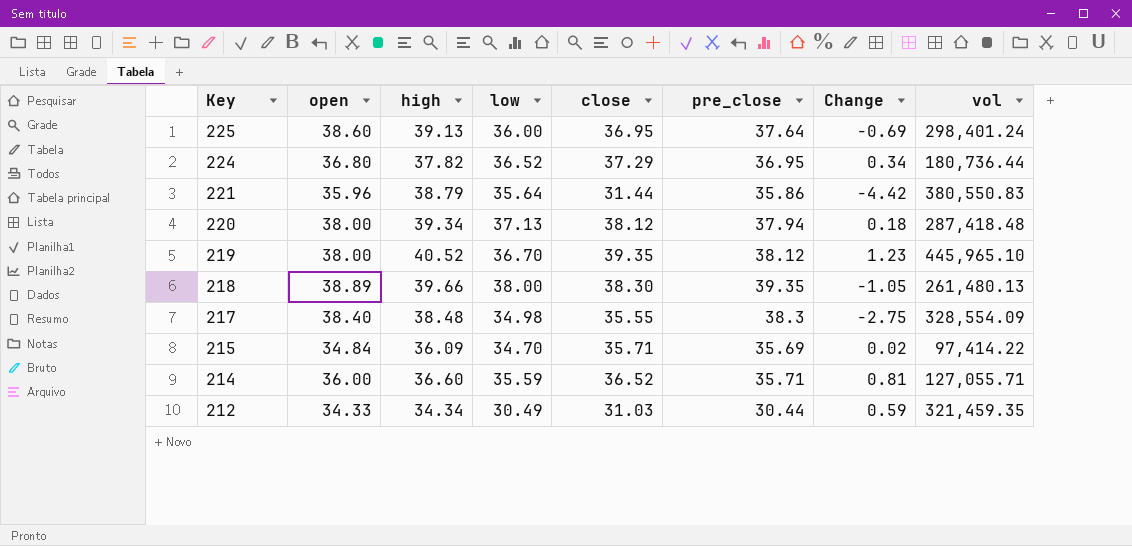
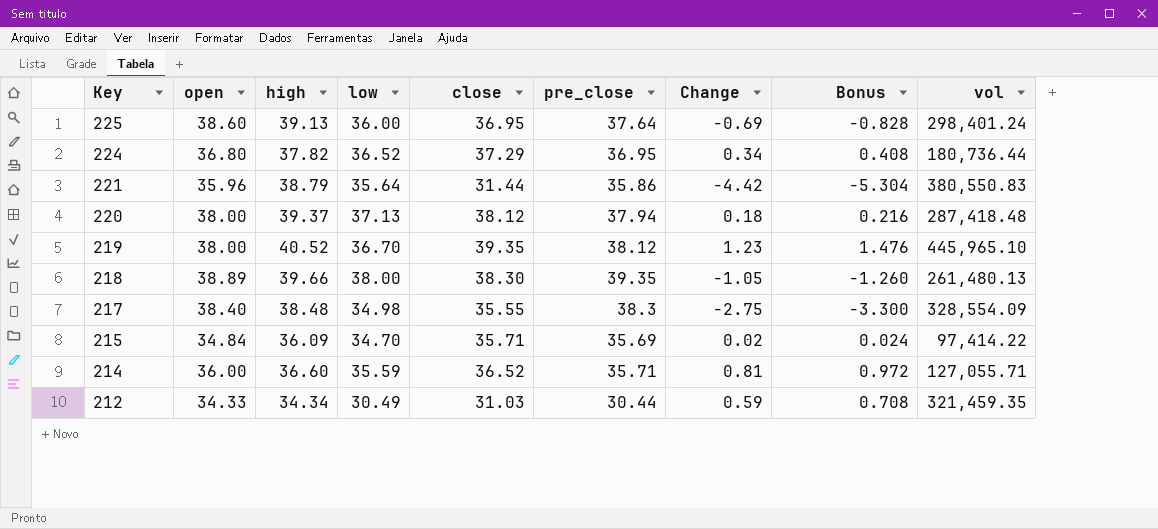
column Bonus | formula: none -> [Change] * 1.2
220 | high: 39.34 -> 39.37

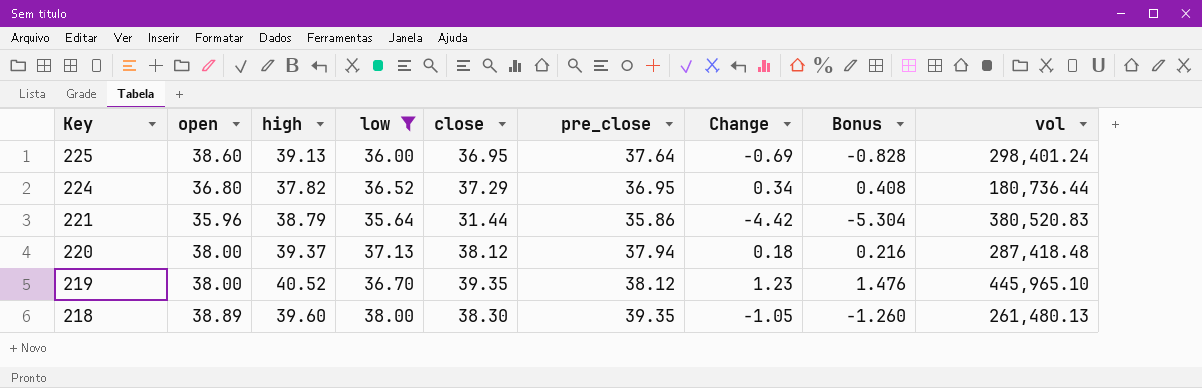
filter: none -> low >= 35.64
221 | vol: 380,550.83 -> 380,520.83
218 | high: 39.66 -> 39.60

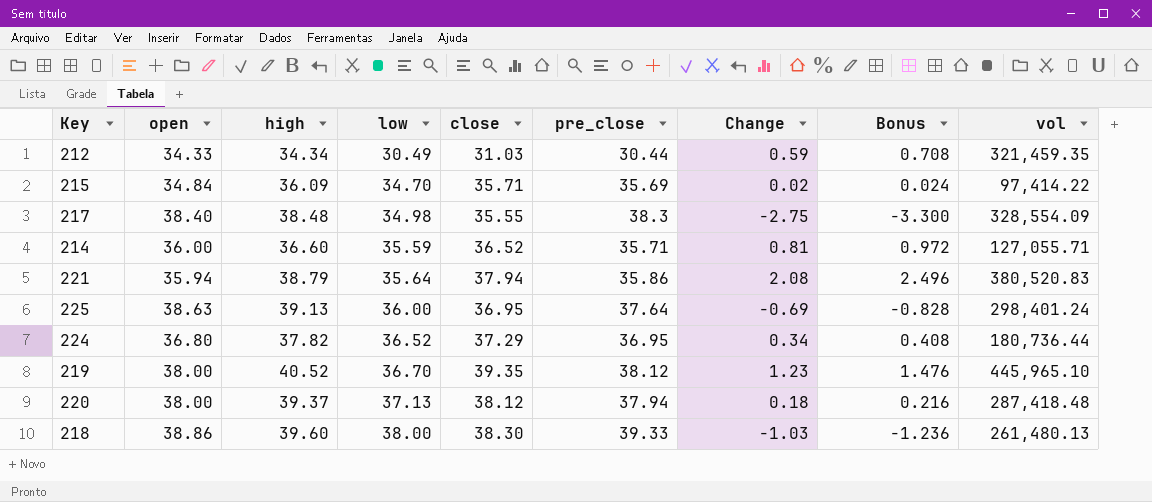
filter: low >= 35.64 -> none
row order: Key descending -> low ascending
221 | open: 35.96 -> 35.94
221 | close: 31.44 -> 37.94
221 | Change: -4.42 -> 2.08
221 | Bonus: -5.304 -> 2.496
225 | open: 38.60 -> 38.63
218 | open: 38.89 -> 38.86
218 | pre_close: 39.35 -> 39.33
218 | Change: -1.05 -> -1.03
218 | Bonus: -1.260 -> -1.236

